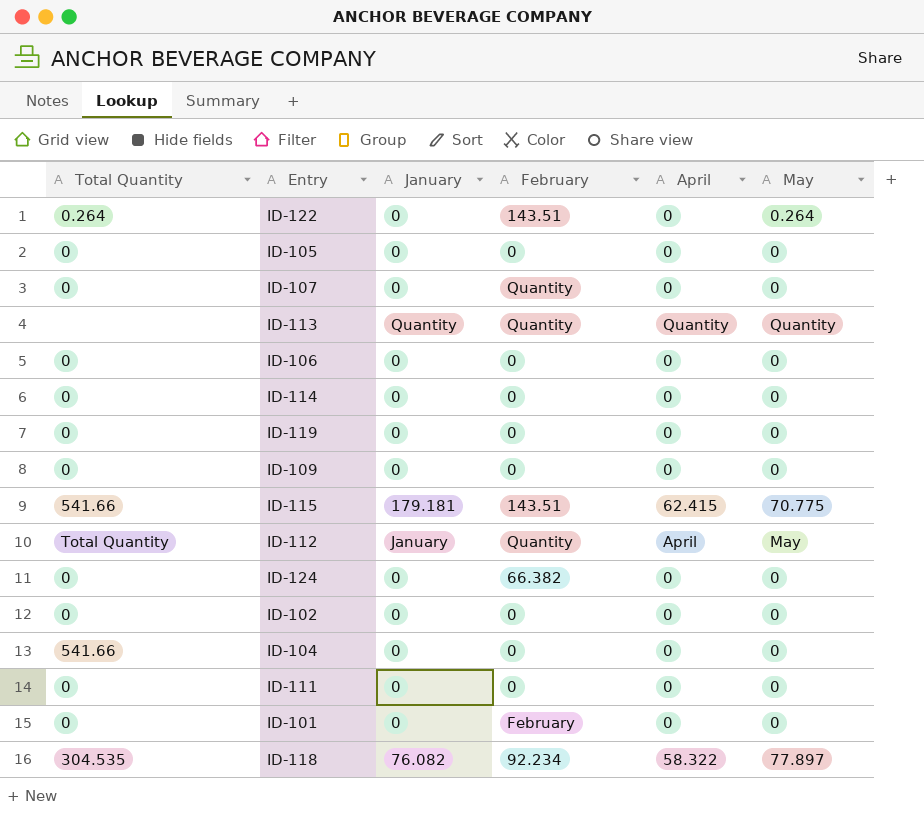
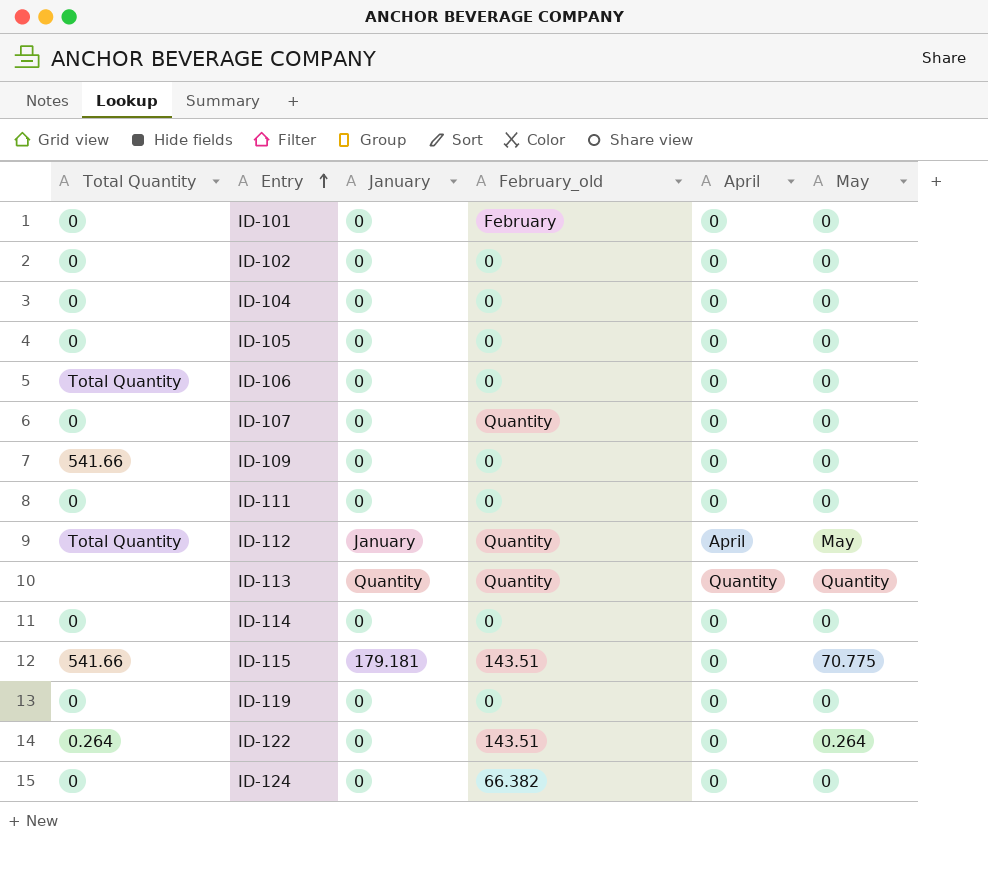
row order: none -> Entry ascending
column name: February -> February_old
row ID-118: 304.535 | 76.082 | 92.234 | 58.322 | 77.897 -> none
ID-104 | Total Quantity: 541.66 -> 0
ID-106 | Total Quantity: 0 -> Total Quantity
ID-109 | Total Quantity: 0 -> 541.66
ID-115 | April: 62.415 -> 0

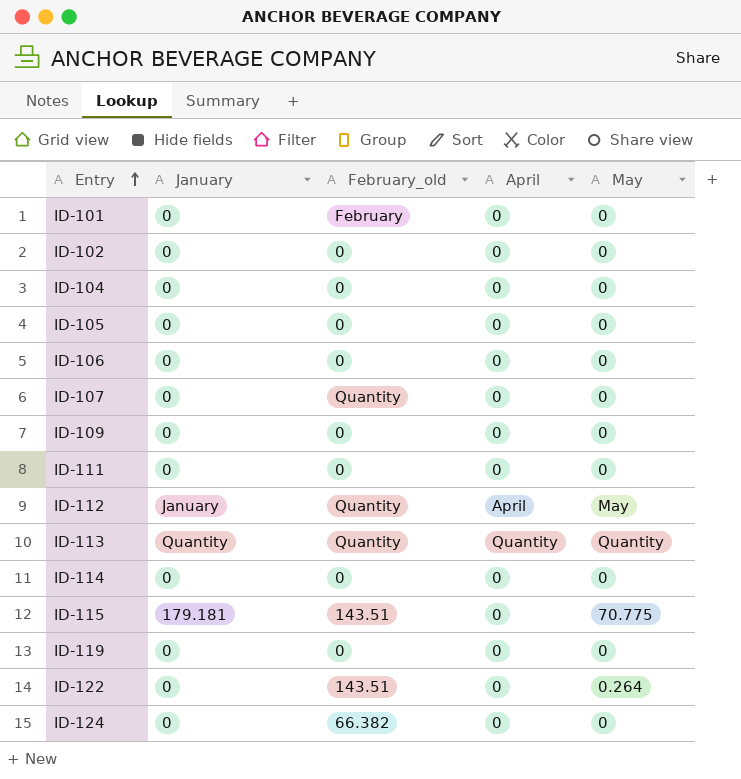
column Total Quantity | position: 1 -> none

